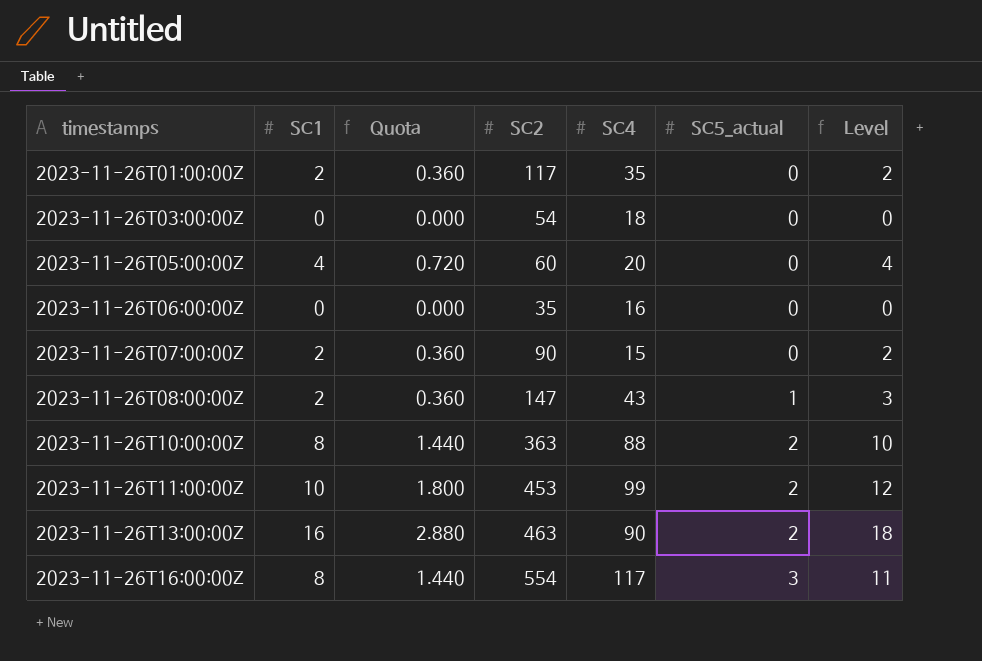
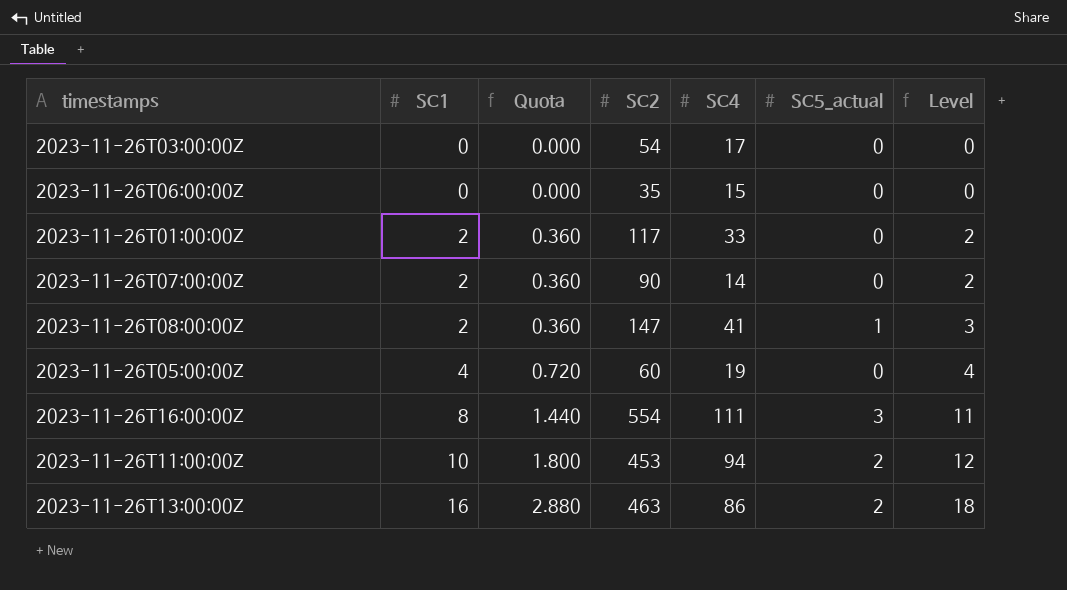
row order: timestamps ascending -> SC1 ascending
row 2023-11-26T10:00:00Z: 8 | 1.440 | 363 | 88 | 2 | 10 -> none
2023-11-26T03:00:00Z | SC4: 18 -> 17
2023-11-26T06:00:00Z | SC4: 16 -> 15
2023-11-26T01:00:00Z | SC4: 35 -> 33
2023-11-26T07:00:00Z | SC4: 15 -> 14
2023-11-26T08:00:00Z | SC4: 43 -> 41
2023-11-26T05:00:00Z | SC4: 20 -> 19
2023-11-26T16:00:00Z | SC4: 117 -> 111
2023-11-26T11:00:00Z | SC4: 99 -> 94
2023-11-26T13:00:00Z | SC4: 90 -> 86

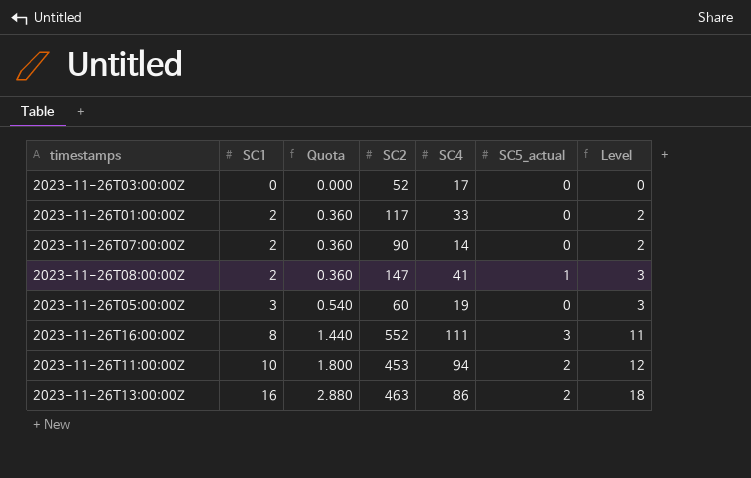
row 2023-11-26T06:00:00Z: 0 | 0.000 | 35 | 15 | 0 | 0 -> none
2023-11-26T03:00:00Z | SC2: 54 -> 52
2023-11-26T05:00:00Z | SC1: 4 -> 3
2023-11-26T05:00:00Z | Quota: 0.720 -> 0.540
2023-11-26T05:00:00Z | Level: 4 -> 3
2023-11-26T16:00:00Z | SC2: 554 -> 552

